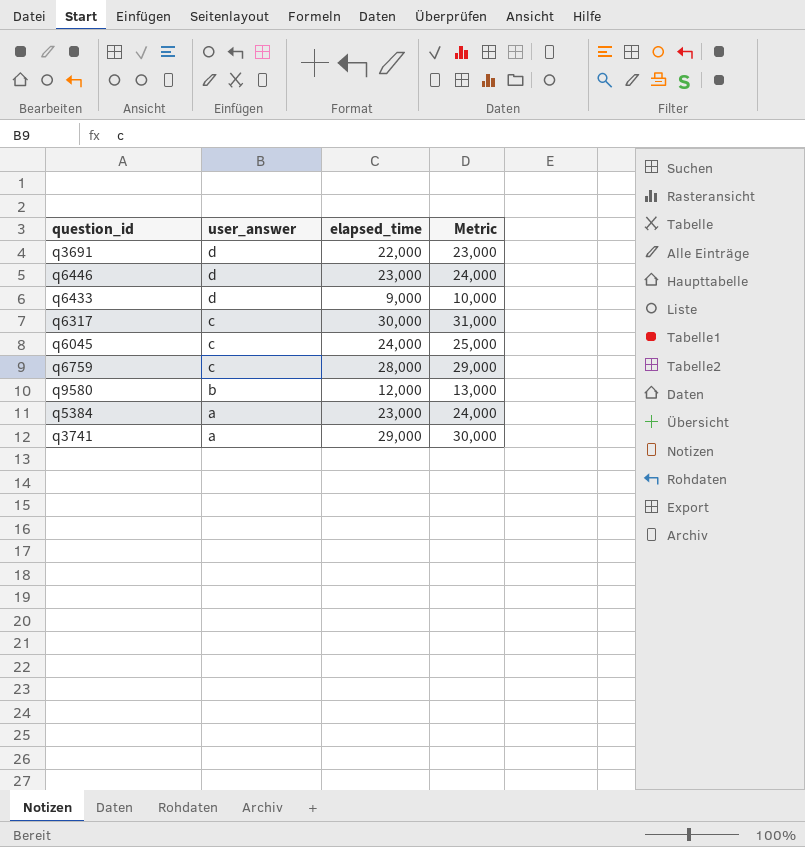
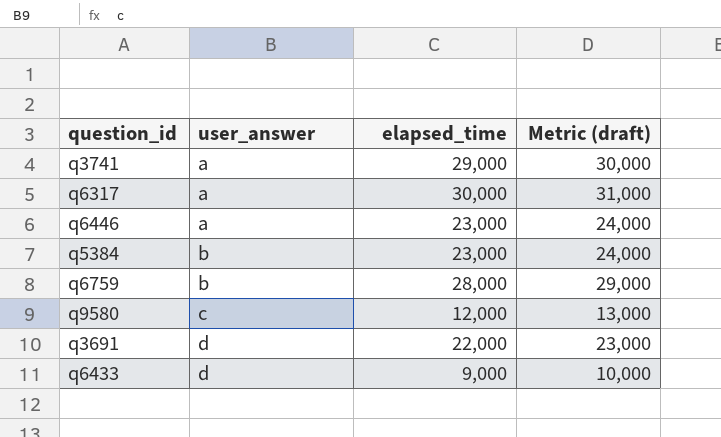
row order: user_answer descending -> user_answer ascending
column name: Metric -> Metric (draft)
row q6045: c | 24,000 | 25,000 -> none
q6317 | user_answer: c -> a
q6446 | user_answer: d -> a
q5384 | user_answer: a -> b
q6759 | user_answer: c -> b
q9580 | user_answer: b -> c

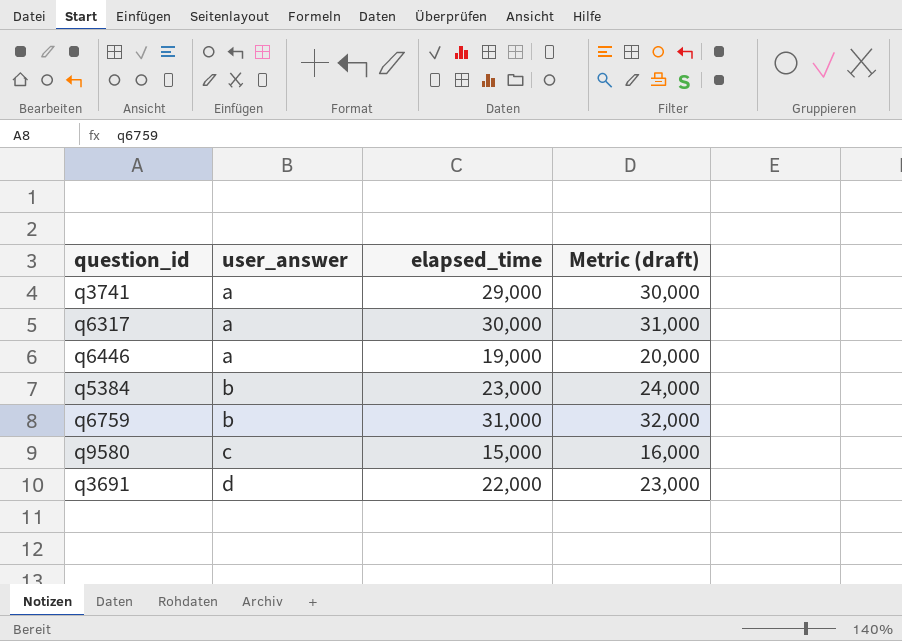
row q6433: d | 9,000 | 10,000 -> none
q6446 | elapsed_time: 23,000 -> 19,000
q6446 | Metric (draft): 24,000 -> 20,000
q6759 | elapsed_time: 28,000 -> 31,000
q6759 | Metric (draft): 29,000 -> 32,000
q9580 | elapsed_time: 12,000 -> 15,000
q9580 | Metric (draft): 13,000 -> 16,000

